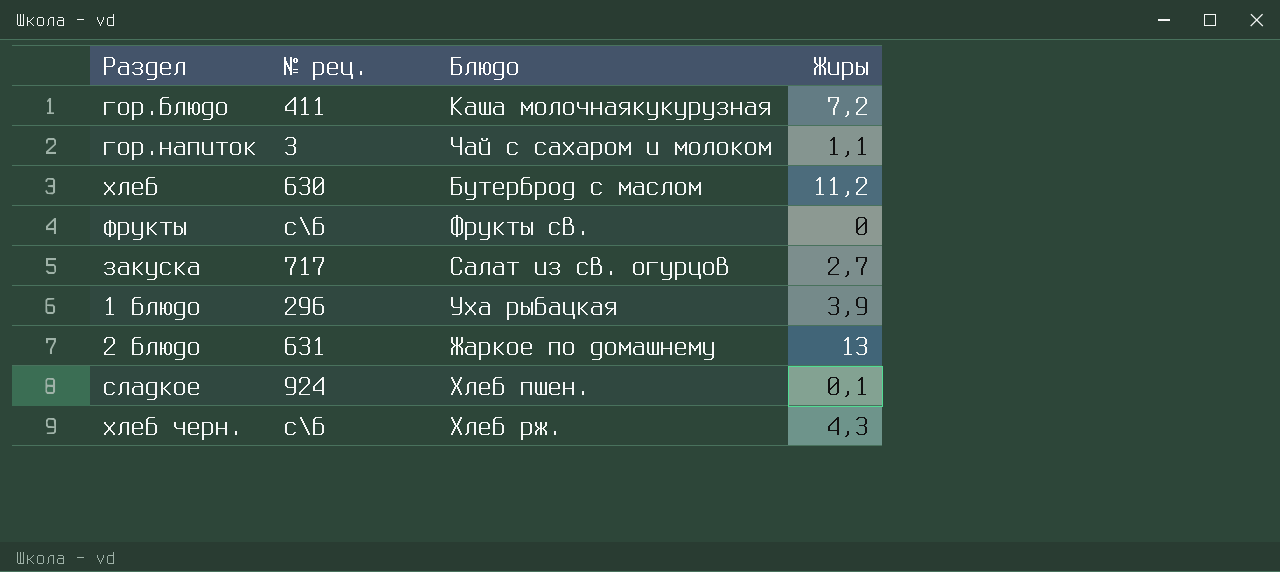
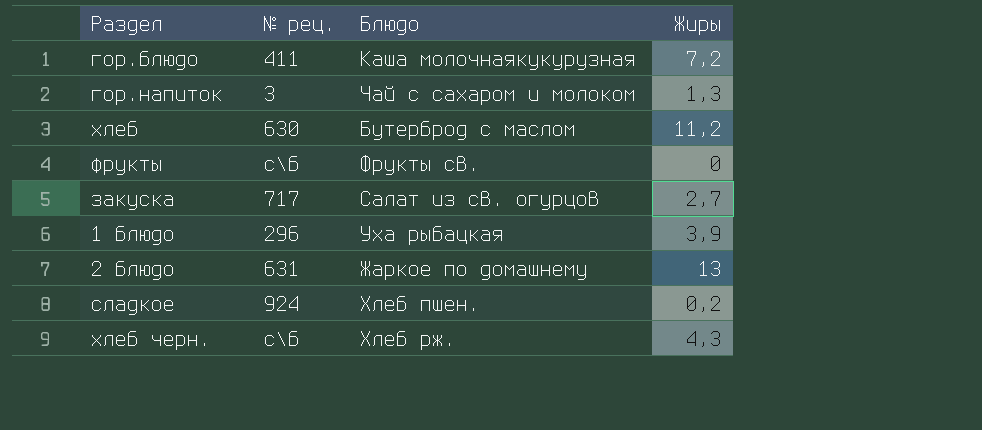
гор.напиток | Жиры: 1,1 -> 1,3
сладкое | Жиры: 0,1 -> 0,2

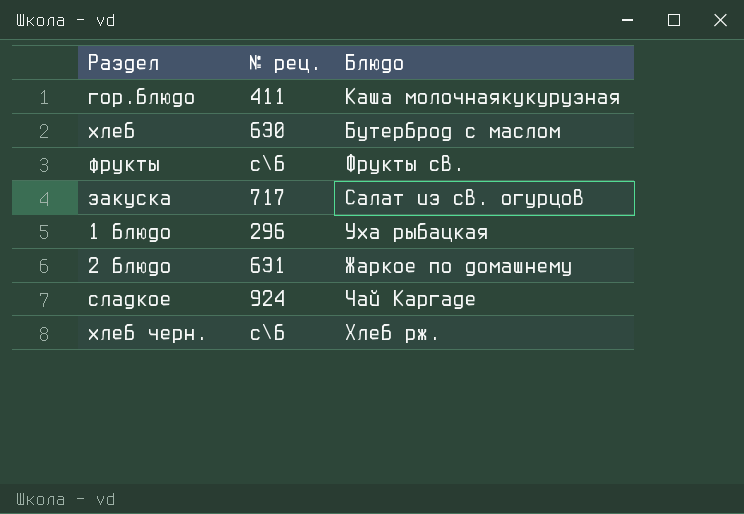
column Жиры | position: 4 -> none
row гор.напиток: 3 | Чай с сахаром и молоком | 1,3 -> none
сладкое | Блюдо: Хлеб пшен. -> Чай Каргаде

